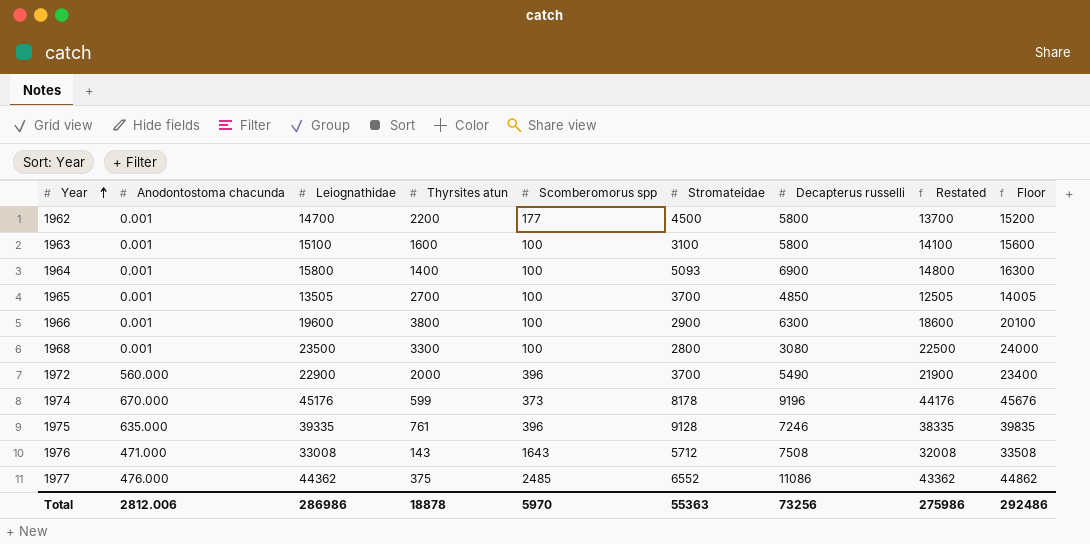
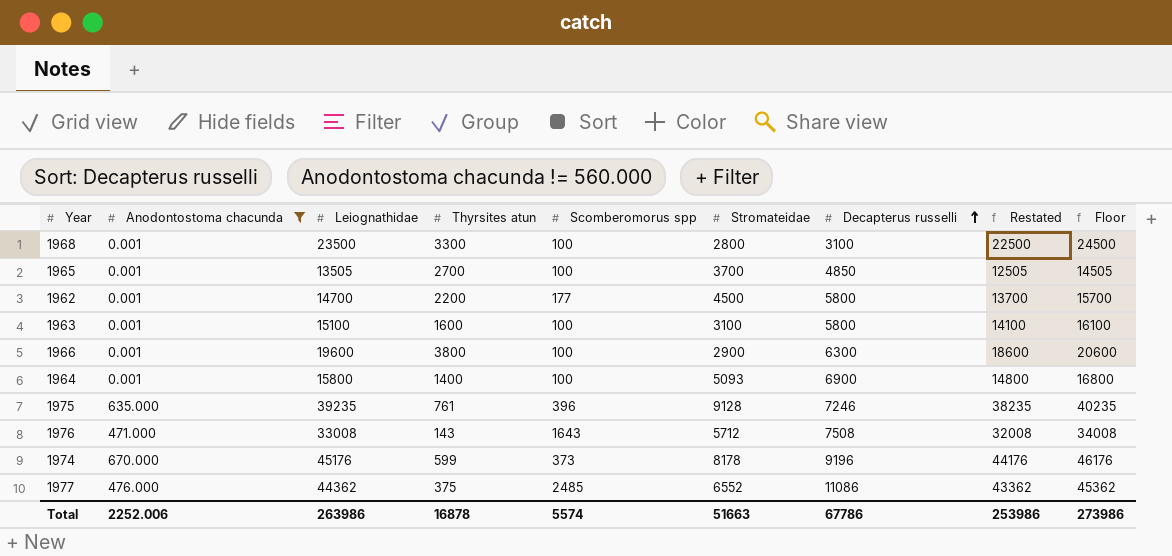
filter: none -> Anodontostoma chacunda != 560.000
row order: Year ascending -> Decapterus russelli ascending
column Floor | formula: [Leiognathidae] + 500 -> [Leiognathidae] + 1000
1968 | Decapterus russelli: 3080 -> 3100
1975 | Leiognathidae: 39335 -> 39235
1975 | Restated: 38335 -> 38235
Total | Anodontostoma chacunda: 2812.006 -> 2252.006
Total | Leiognathidae: 286986 -> 263986
Total | Thyrsites atun: 18878 -> 16878
Total | Scomberomorus spp: 5970 -> 5574
Total | Stromateidae: 55363 -> 51663
Total | Decapterus russelli: 73256 -> 67786
Total | Restated: 275986 -> 253986
Total | Floor: 292486 -> 273986

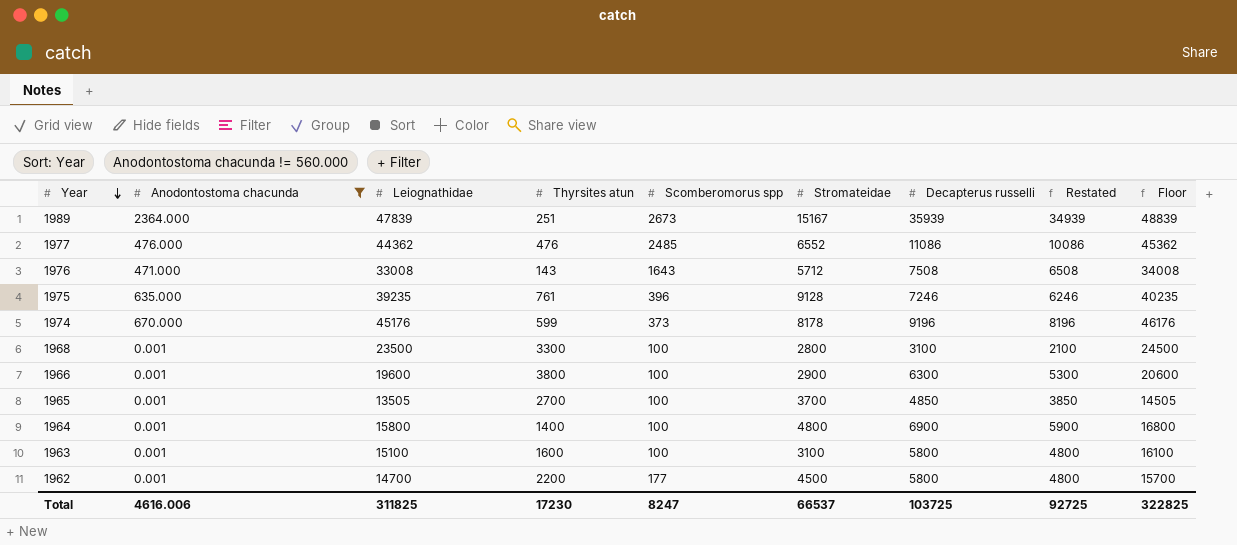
row order: Decapterus russelli ascending -> Year descending
column Restated | formula: [Leiognathidae] - 1000 -> [Decapterus russelli] - 1000
row 1989: none -> 2364.000 | 47839 | 251 | 2673 | 15167 | 35939 | 34939 | 48839
1977 | Thyrsites atun: 375 -> 476
1964 | Stromateidae: 5093 -> 4800
Total | Anodontostoma chacunda: 2252.006 -> 4616.006
Total | Leiognathidae: 263986 -> 311825
Total | Thyrsites atun: 16878 -> 17230
Total | Scomberomorus spp: 5574 -> 8247
Total | Stromateidae: 51663 -> 66537
Total | Decapterus russelli: 67786 -> 103725
Total | Restated: 253986 -> 92725
Total | Floor: 273986 -> 322825

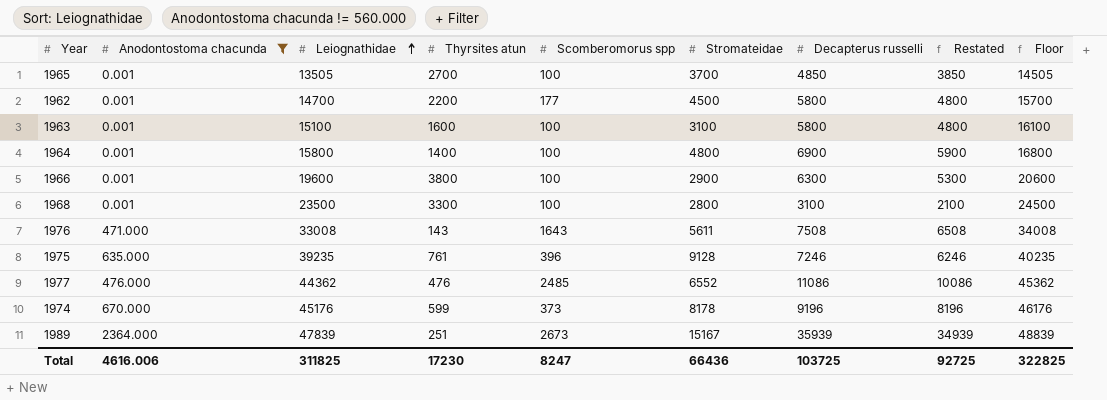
row order: Year descending -> Leiognathidae ascending
1976 | Stromateidae: 5712 -> 5611
Total | Stromateidae: 66537 -> 66436

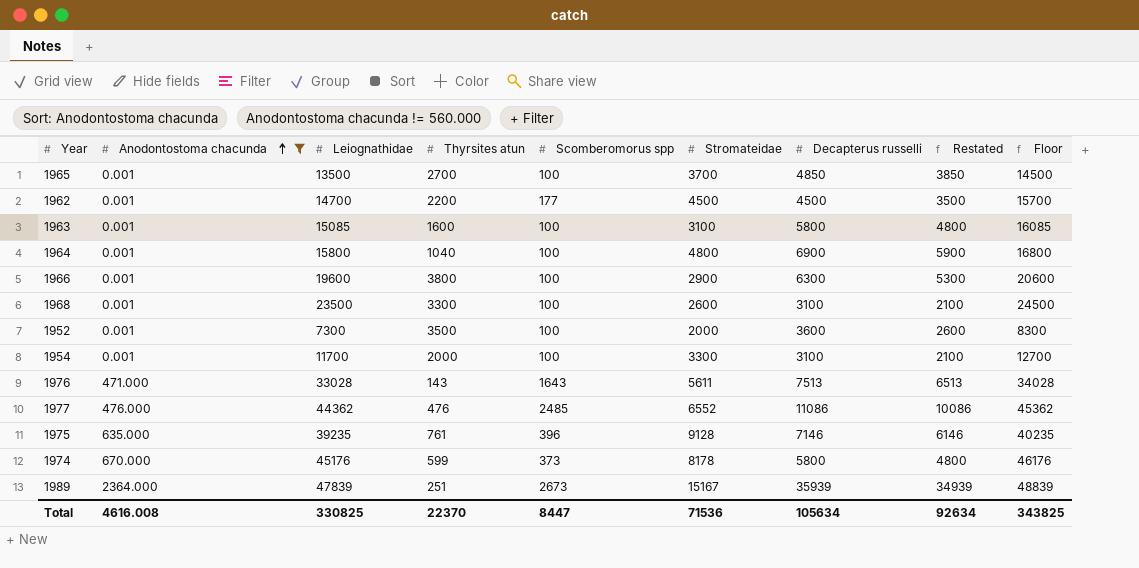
row order: Leiognathidae ascending -> Anodontostoma chacunda ascending
1965 | Leiognathidae: 13505 -> 13500
1965 | Floor: 14505 -> 14500
1962 | Decapterus russelli: 5800 -> 4500
1962 | Restated: 4800 -> 3500
1963 | Leiognathidae: 15100 -> 15085
1963 | Floor: 16100 -> 16085
1964 | Thyrsites atun: 1400 -> 1040
1968 | Stromateidae: 2800 -> 2600
row 1952: none -> 0.001 | 7300 | 3500 | 100 | 2000 | 3600 | 2600 | 8300
row 1954: none -> 0.001 | 11700 | 2000 | 100 | 3300 | 3100 | 2100 | 12700
1976 | Leiognathidae: 33008 -> 33028
1976 | Decapterus russelli: 7508 -> 7513
1976 | Restated: 6508 -> 6513
1976 | Floor: 34008 -> 34028
1975 | Decapterus russelli: 7246 -> 7146
1975 | Restated: 6246 -> 6146
1974 | Decapterus russelli: 9196 -> 5800
1974 | Restated: 8196 -> 4800
Total | Anodontostoma chacunda: 4616.006 -> 4616.008
Total | Leiognathidae: 311825 -> 330825
Total | Thyrsites atun: 17230 -> 22370
Total | Scomberomorus spp: 8247 -> 8447
Total | Stromateidae: 66436 -> 71536
Total | Decapterus russelli: 103725 -> 105634
Total | Restated: 92725 -> 92634
Total | Floor: 322825 -> 343825

